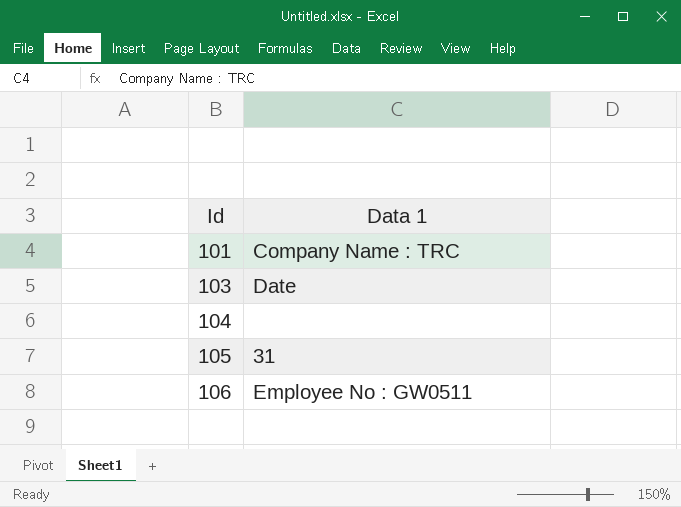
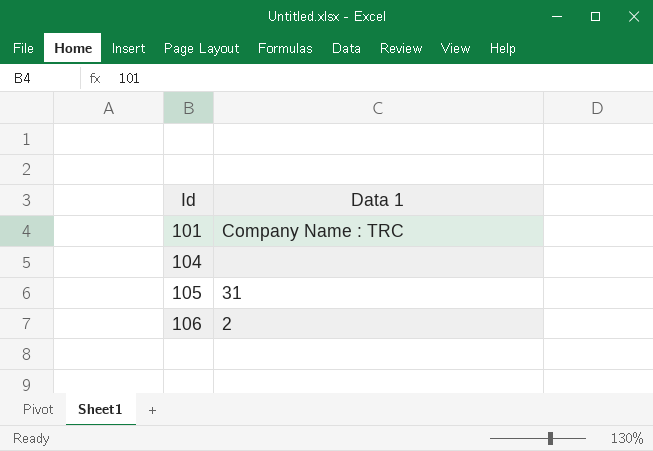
row 103: Date -> none
106 | Data 1: Employee No : GW0511 -> 2

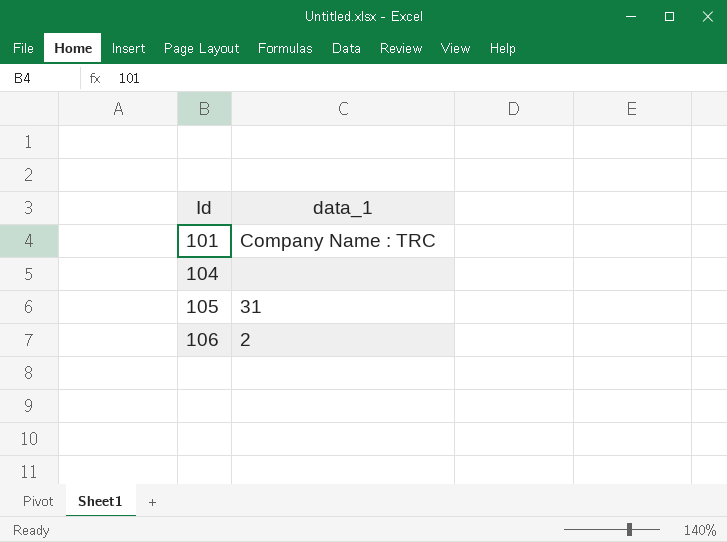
column name: Data 1 -> data_1

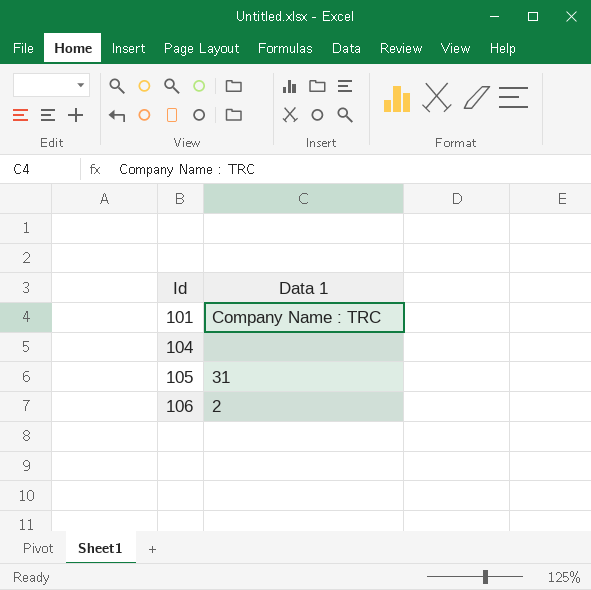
column name: data_1 -> Data 1

